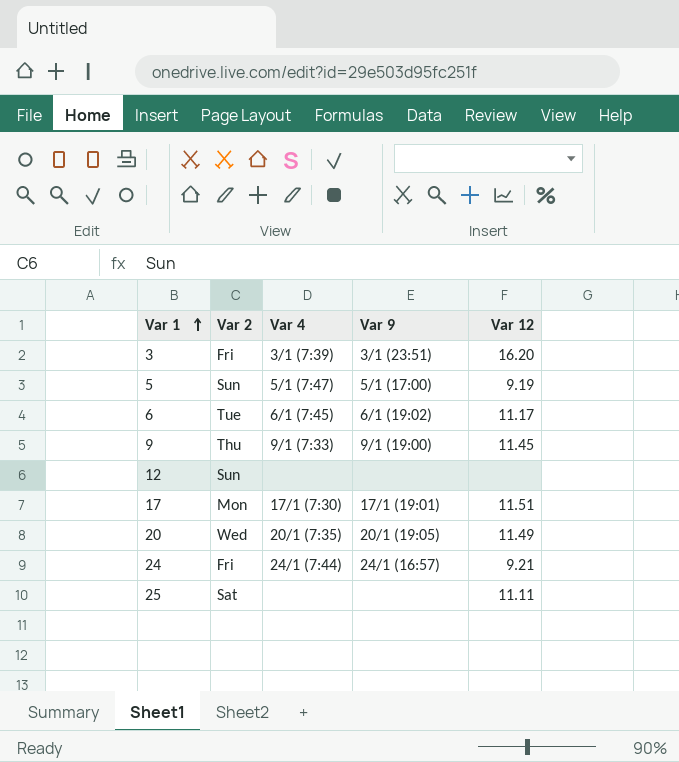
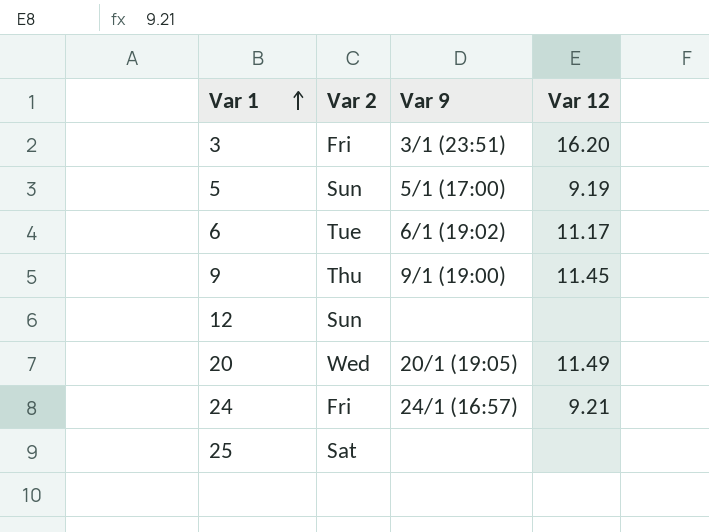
column Var 4 | position: 3 -> none
row 17: Mon | 17/1 (7:30) | 17/1 (19:01) | 11.51 -> none
25 | Var 12: 11.11 -> none

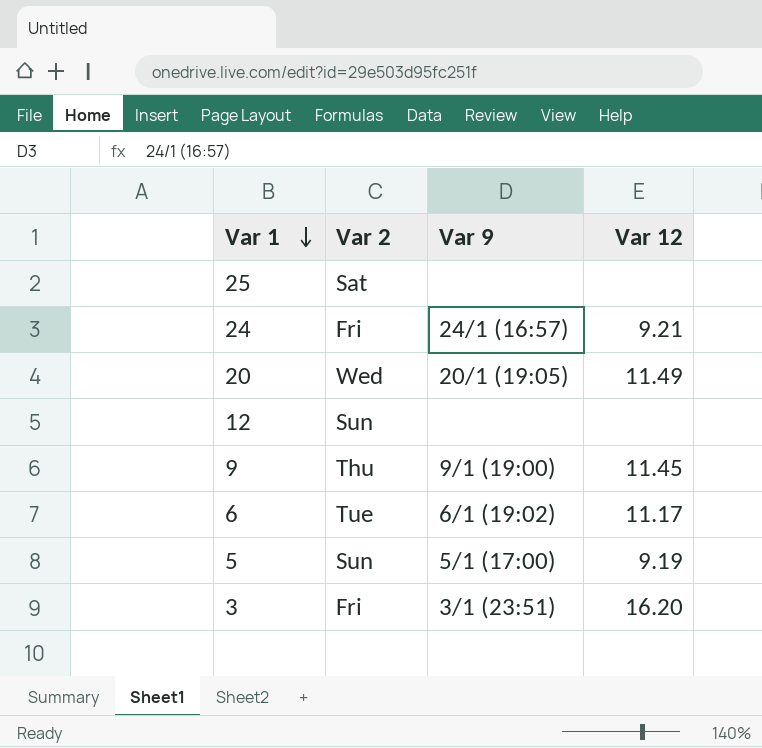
row order: Var 1 ascending -> Var 1 descending

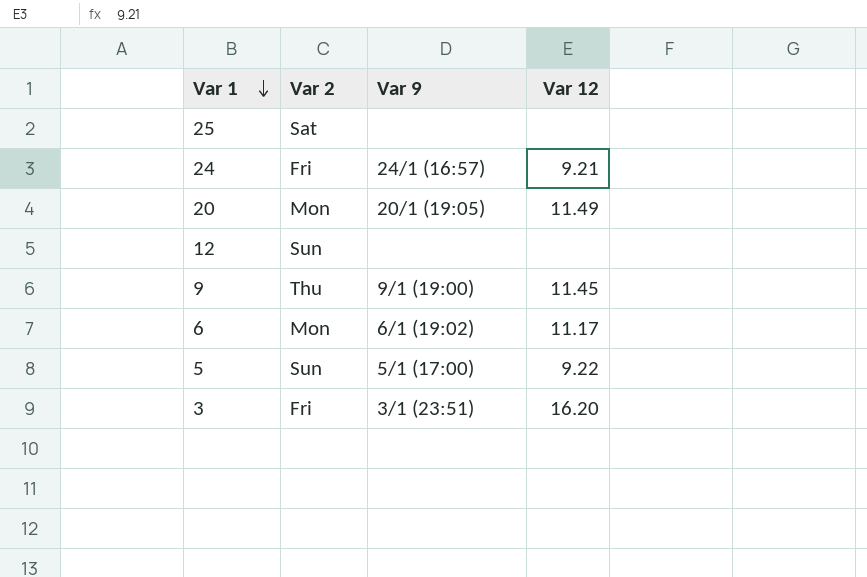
20 | Var 2: Wed -> Mon
6 | Var 2: Tue -> Mon
5 | Var 12: 9.19 -> 9.22

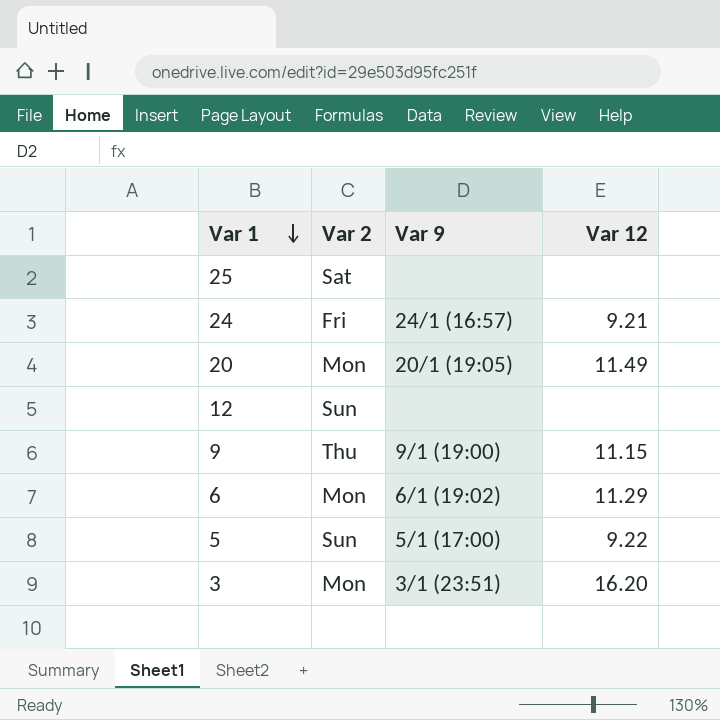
9 | Var 12: 11.45 -> 11.15
6 | Var 12: 11.17 -> 11.29
3 | Var 2: Fri -> Mon

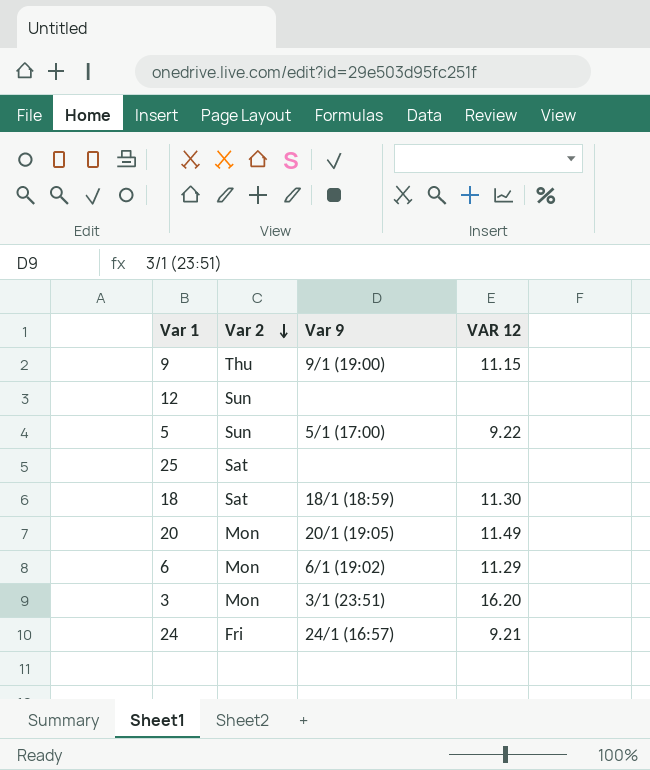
row order: Var 1 descending -> Var 2 descending
column name: Var 12 -> VAR 12
row 18: none -> Sat | 18/1 (18:59) | 11.30

